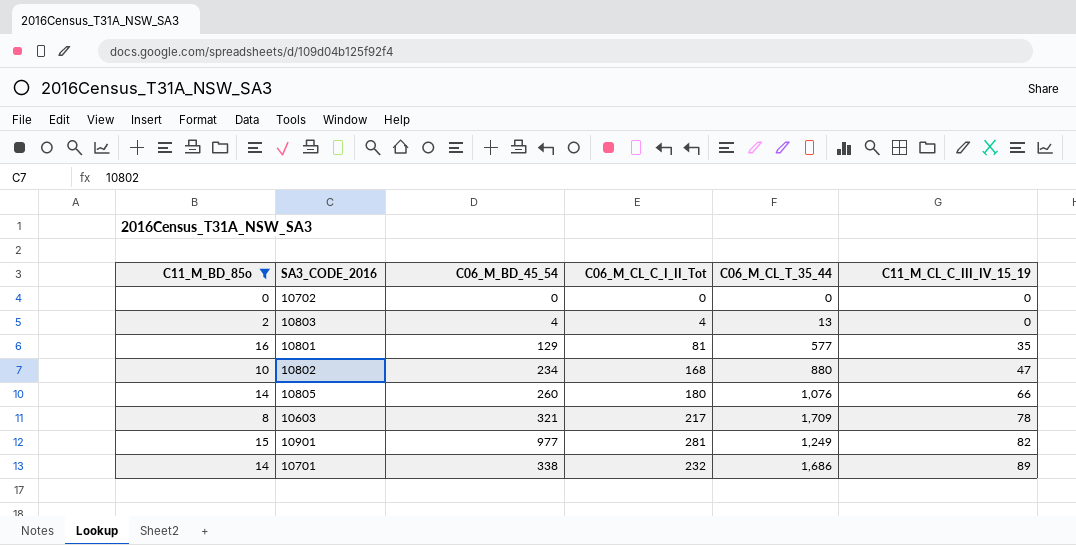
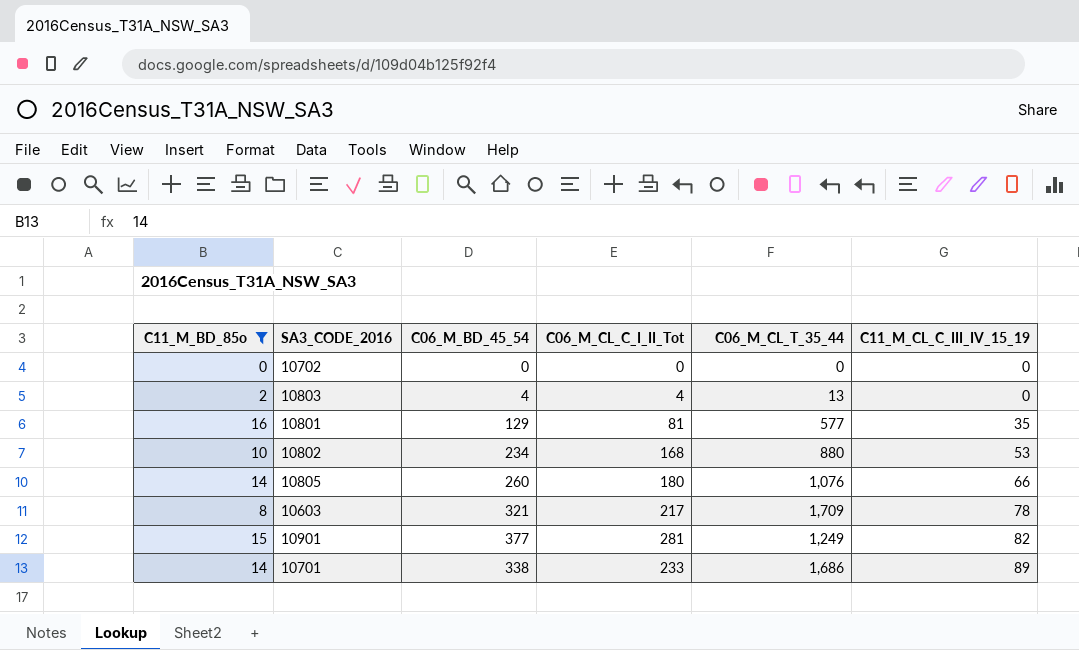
10802 | C11_M_CL_C_III_IV_15_19: 47 -> 53
10901 | C06_M_BD_45_54: 977 -> 377
10701 | C06_M_CL_C_I_II_Tot: 232 -> 233

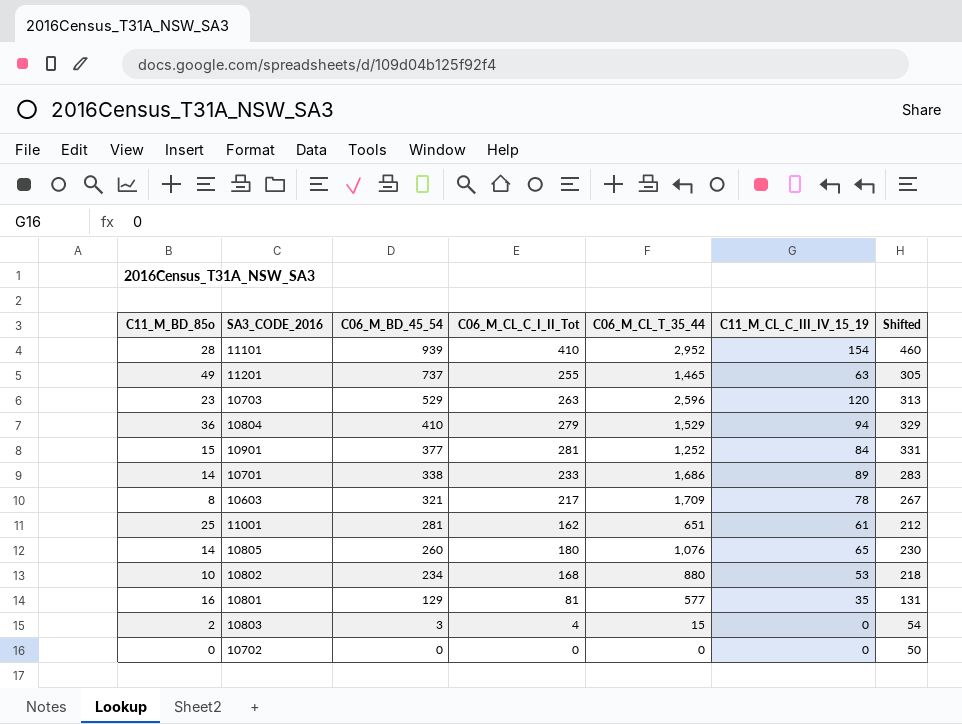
filter: C11_M_BD_85o <= 16 -> none
row order: C11_M_CL_C_III_IV_15_19 ascending -> C06_M_BD_45_54 descending
column Shifted | formula: none -> [C06_M_CL_C_I_II_Tot] + 50
10901 | C06_M_CL_T_35_44: 1,249 -> 1,252
10901 | C11_M_CL_C_III_IV_15_19: 82 -> 84
10805 | C11_M_CL_C_III_IV_15_19: 66 -> 65
10803 | C06_M_BD_45_54: 4 -> 3
10803 | C06_M_CL_T_35_44: 13 -> 15

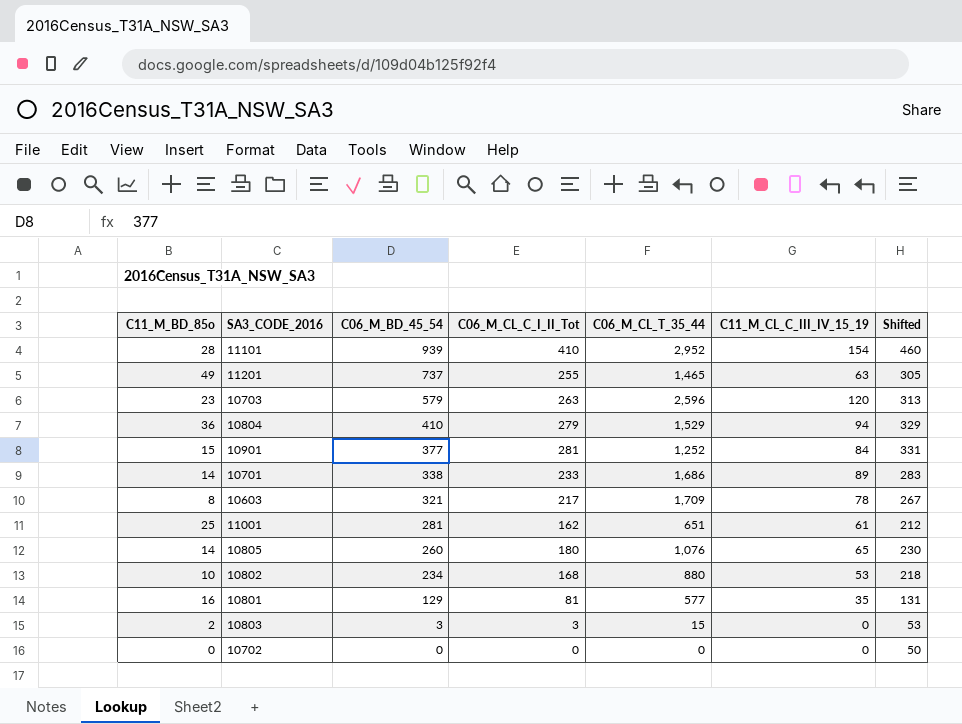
10703 | C06_M_BD_45_54: 529 -> 579
10803 | C06_M_CL_C_I_II_Tot: 4 -> 3
10803 | Shifted: 54 -> 53

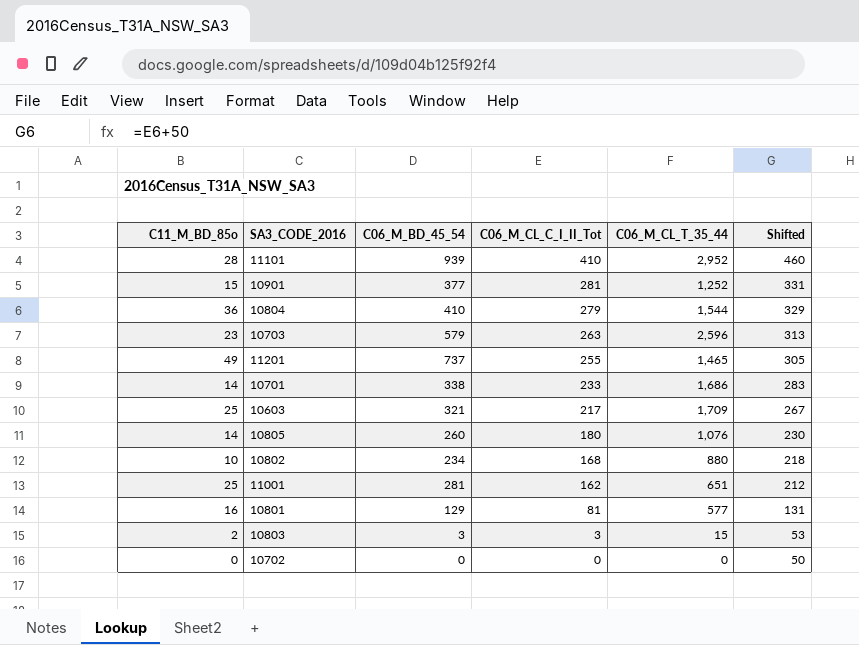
row order: C06_M_BD_45_54 descending -> C06_M_CL_C_I_II_Tot descending
column C11_M_CL_C_III_IV_15_19 | position: 6 -> none
10804 | C06_M_CL_T_35_44: 1,529 -> 1,544
10603 | C11_M_BD_85o: 8 -> 25

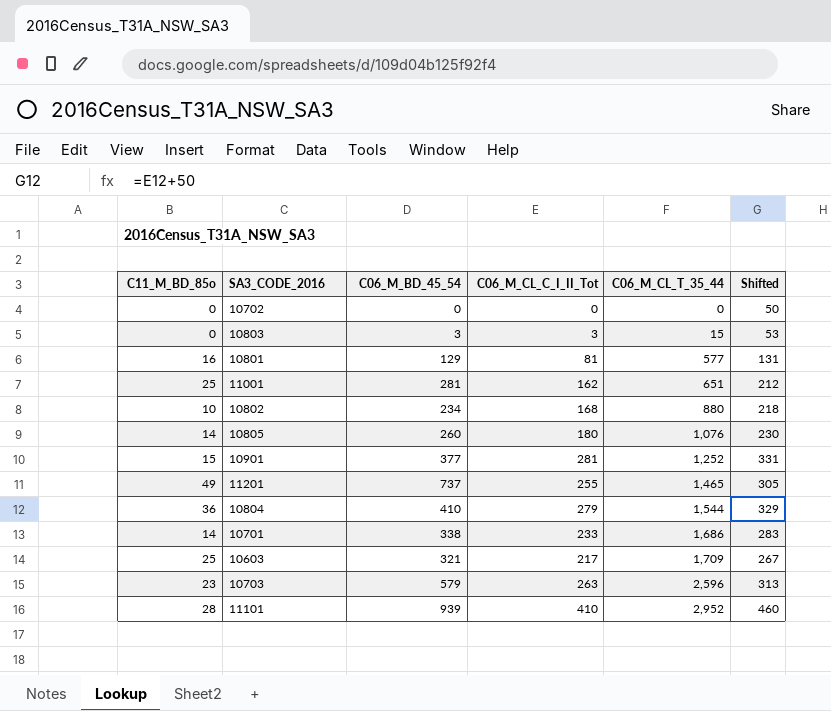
row order: C06_M_CL_C_I_II_Tot descending -> C06_M_CL_T_35_44 ascending
10803 | C11_M_BD_85o: 2 -> 0

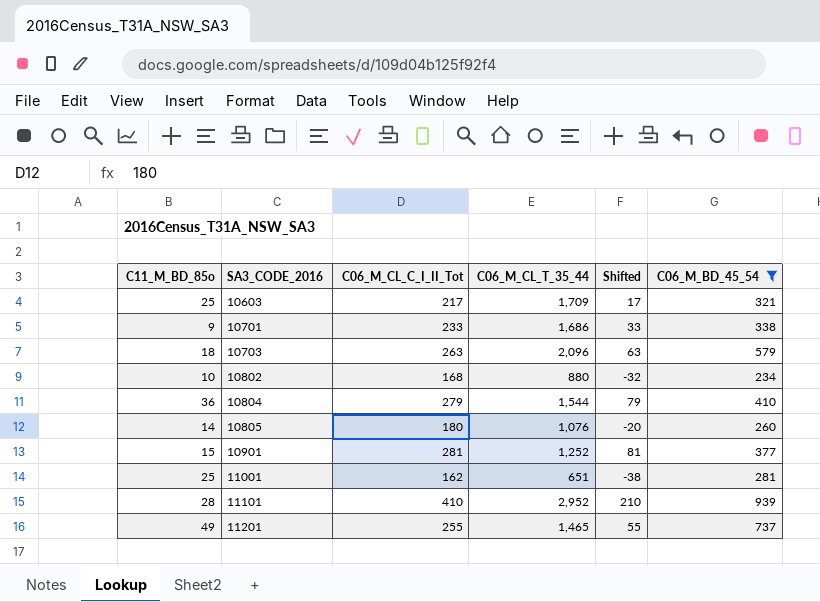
filter: none -> C06_M_BD_45_54 >= 234
row order: C06_M_CL_T_35_44 ascending -> SA3_CODE_2016 ascending
column Shifted | formula: [C06_M_CL_C_I_II_Tot] + 50 -> [C06_M_CL_C_I_II_Tot] - 200
column C06_M_BD_45_54 | position: 3 -> 6
10701 | C11_M_BD_85o: 14 -> 9
10703 | C11_M_BD_85o: 23 -> 18
10703 | C06_M_CL_T_35_44: 2,596 -> 2,096

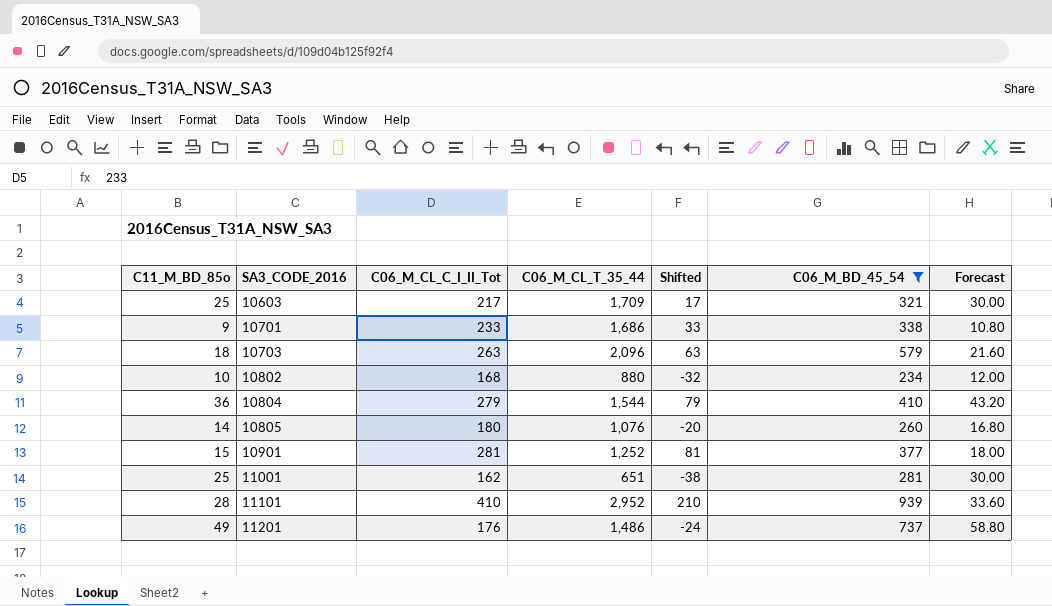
column Forecast | formula: none -> [C11_M_BD_85o] * 1.2
11201 | C06_M_CL_C_I_II_Tot: 255 -> 176
11201 | C06_M_CL_T_35_44: 1,465 -> 1,486
11201 | Shifted: 55 -> -24

